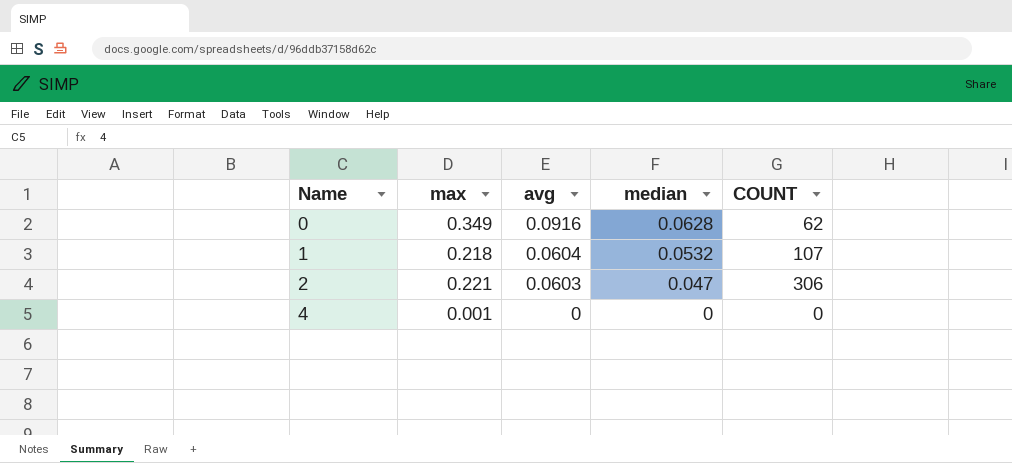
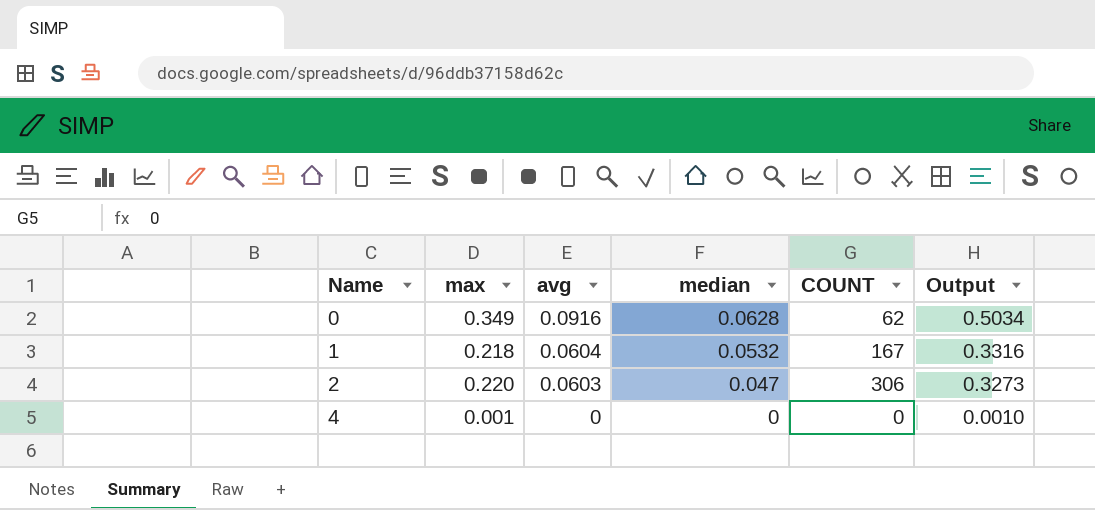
column Output | formula: none -> [max] + [avg] + [median]
1 | COUNT: 107 -> 167
2 | max: 0.221 -> 0.220

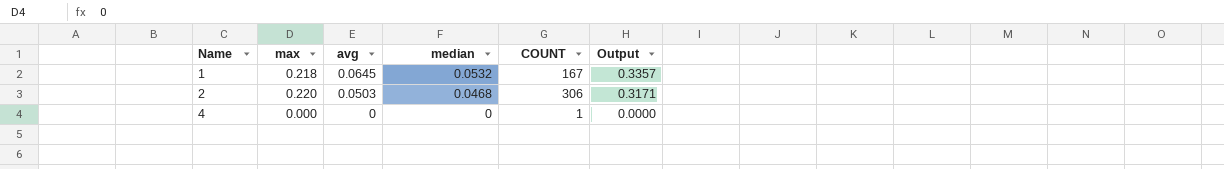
row 0: 0.349 | 0.0916 | 0.0628 | 62 | 0.5034 -> none
1 | avg: 0.0604 -> 0.0645
1 | Output: 0.3316 -> 0.3357
2 | avg: 0.0603 -> 0.0503
2 | median: 0.047 -> 0.0468
2 | Output: 0.3273 -> 0.3171
4 | max: 0.001 -> 0.000
4 | COUNT: 0 -> 1
4 | Output: 0.0010 -> 0.0000

